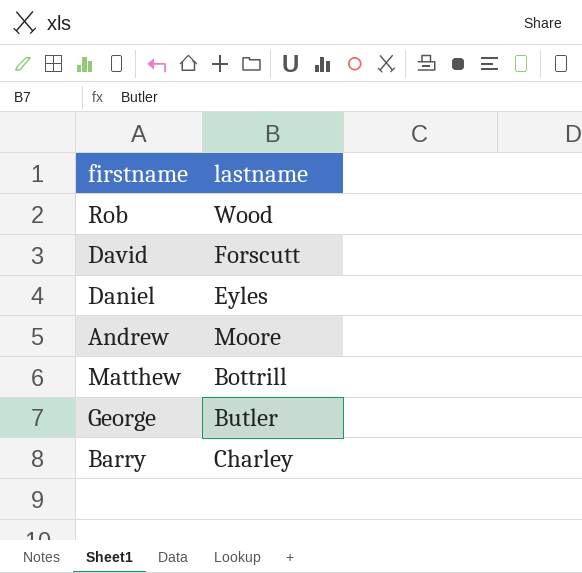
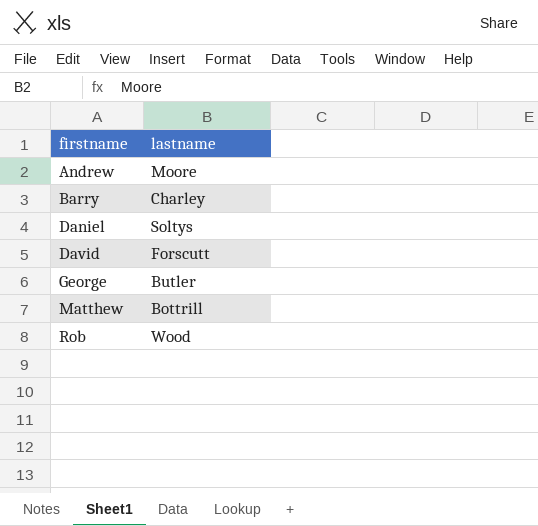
row order: none -> firstname ascending
Daniel | lastname: Eyles -> Soltys

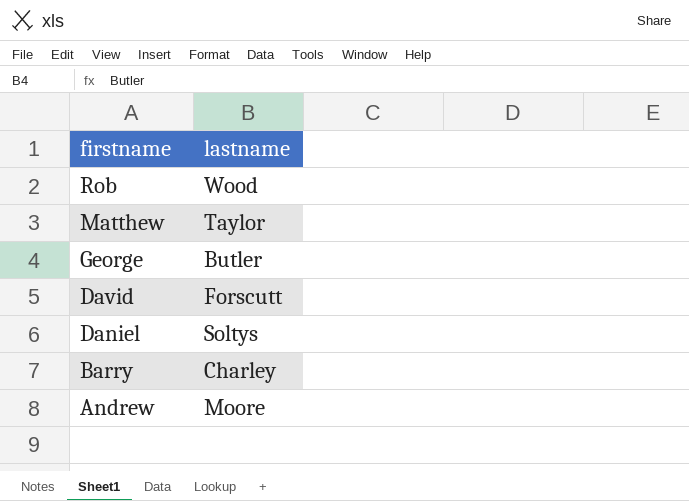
row order: firstname ascending -> firstname descending
Matthew | lastname: Bottrill -> Taylor

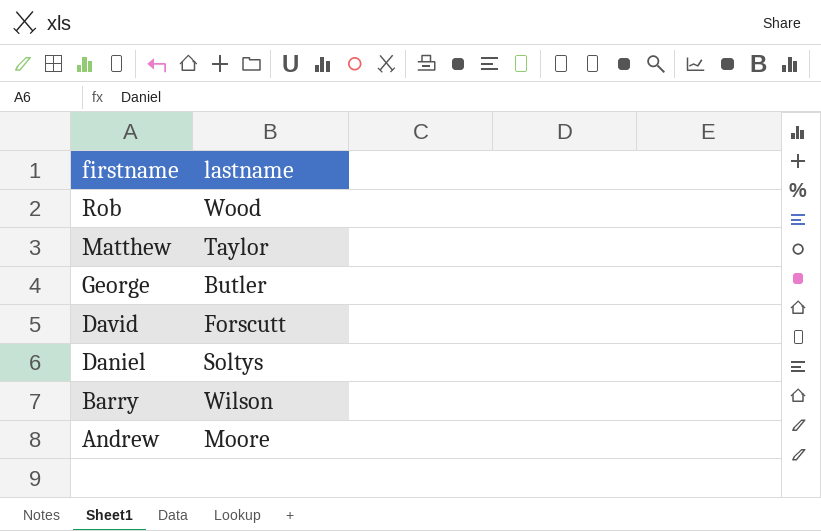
Barry | lastname: Charley -> Wilson

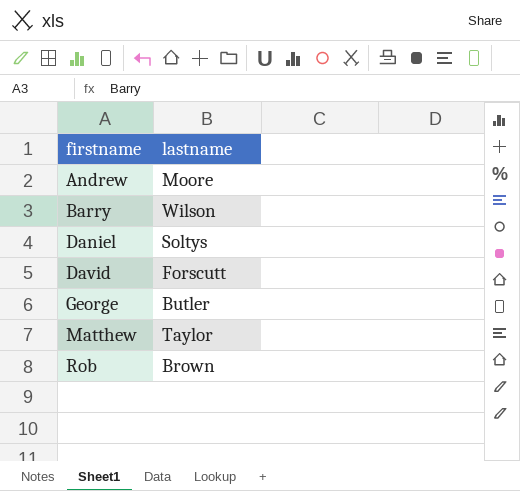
row order: firstname descending -> firstname ascending
Rob | lastname: Wood -> Brown

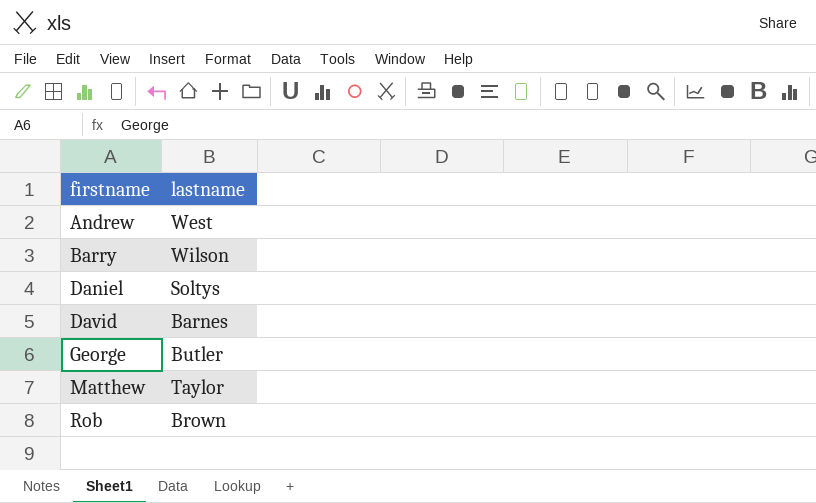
Andrew | lastname: Moore -> West
David | lastname: Forscutt -> Barnes

